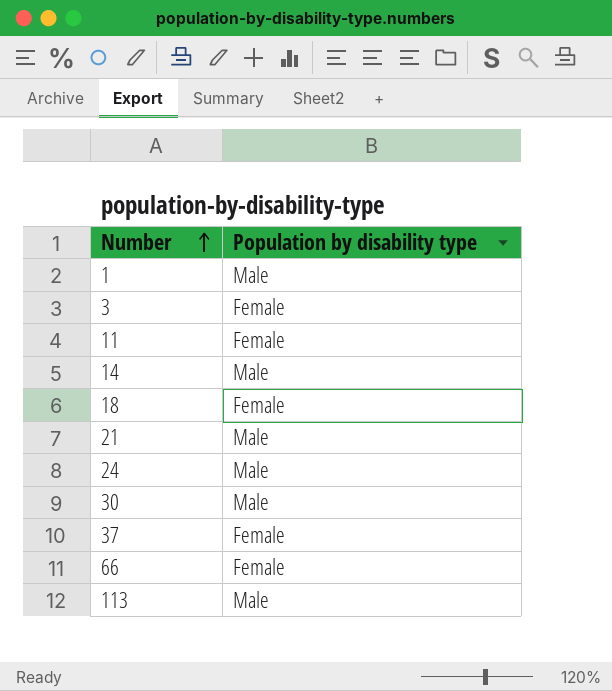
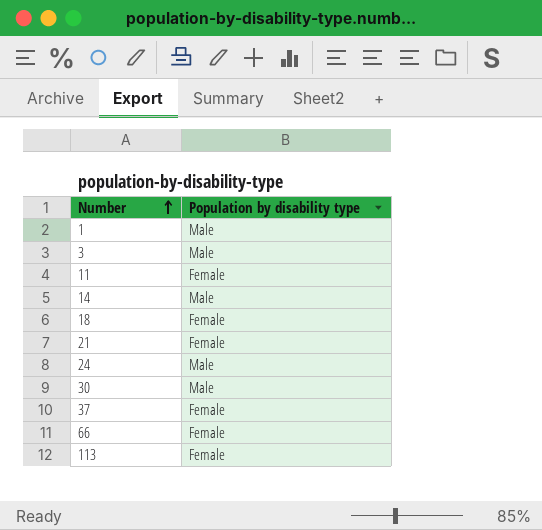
3 | Population by disability type: Female -> Male
21 | Population by disability type: Male -> Female
113 | Population by disability type: Male -> Female

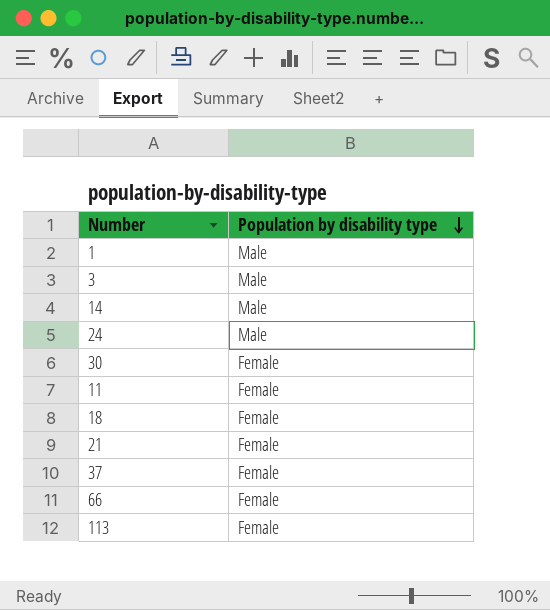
row order: Number ascending -> Population by disability type descending
30 | Population by disability type: Male -> Female

